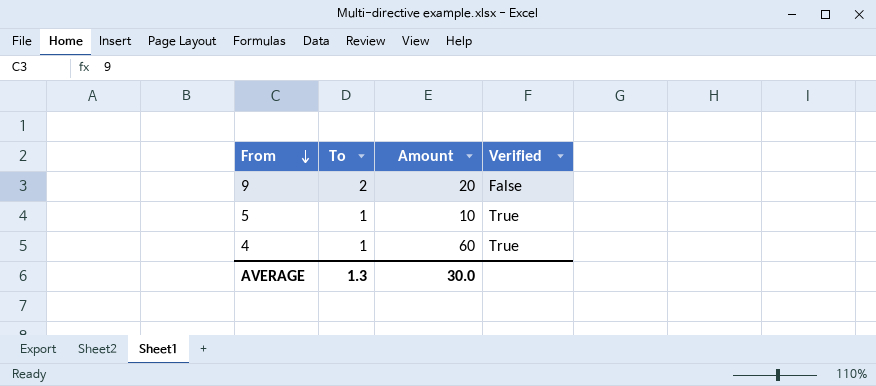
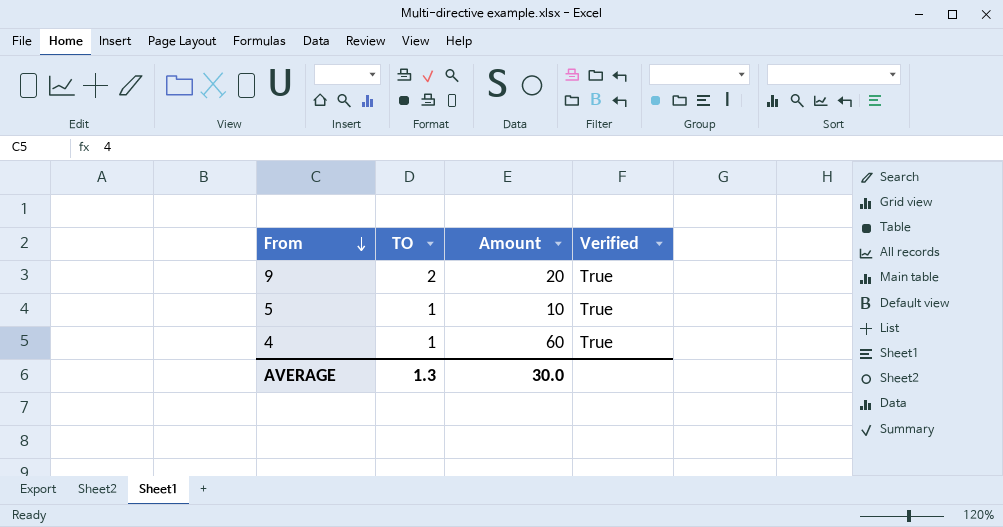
column name: To -> TO
9 | Verified: False -> True

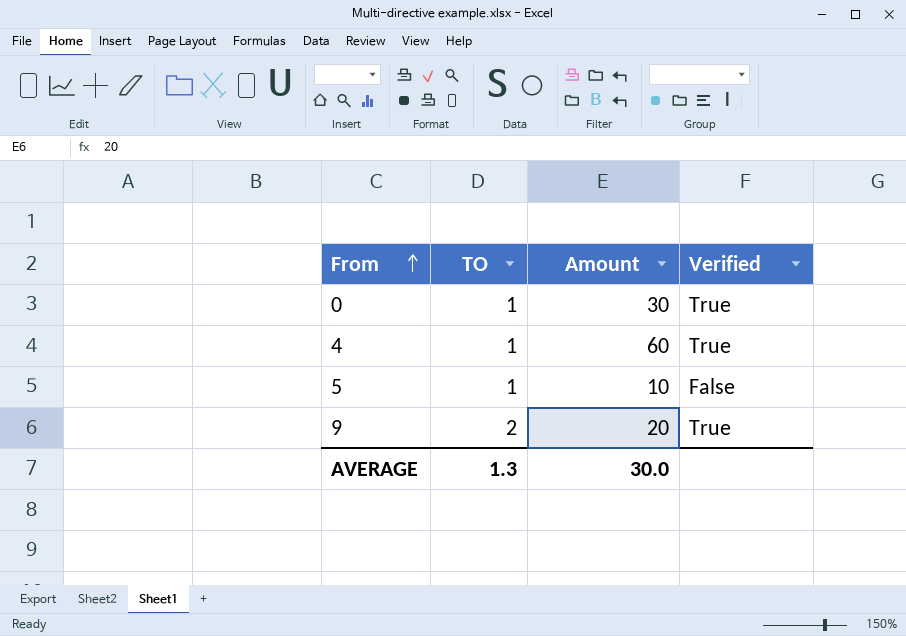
row order: From descending -> From ascending
row 0: none -> 1 | 30 | True
5 | Verified: True -> False

